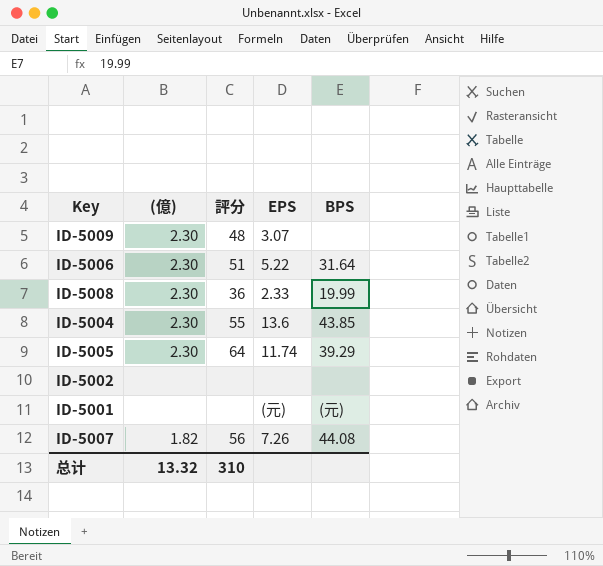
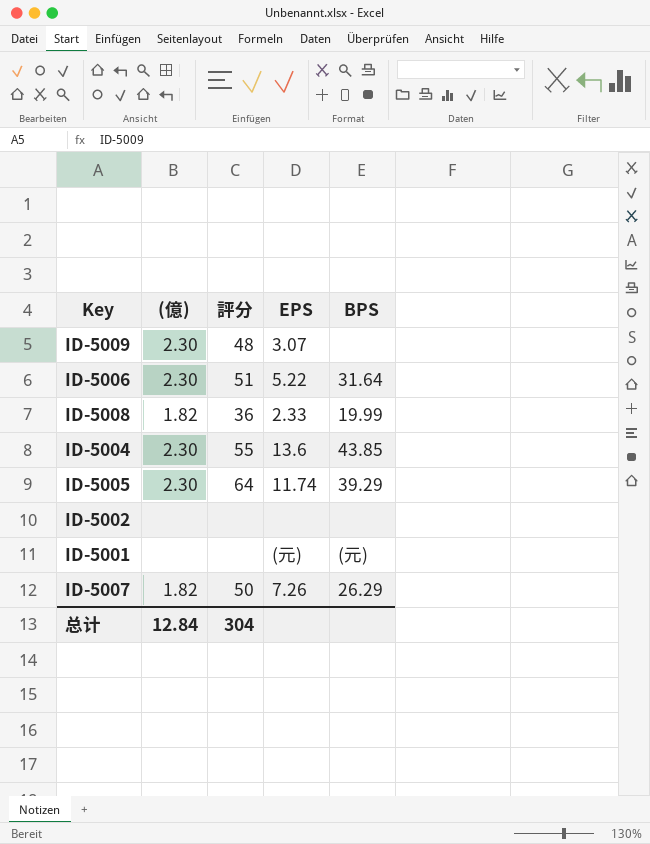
ID-5008 | (億): 2.30 -> 1.82
ID-5007 | 評分: 56 -> 50
ID-5007 | BPS: 44.08 -> 26.29
总计 | (億): 13.32 -> 12.84
总计 | 評分: 310 -> 304

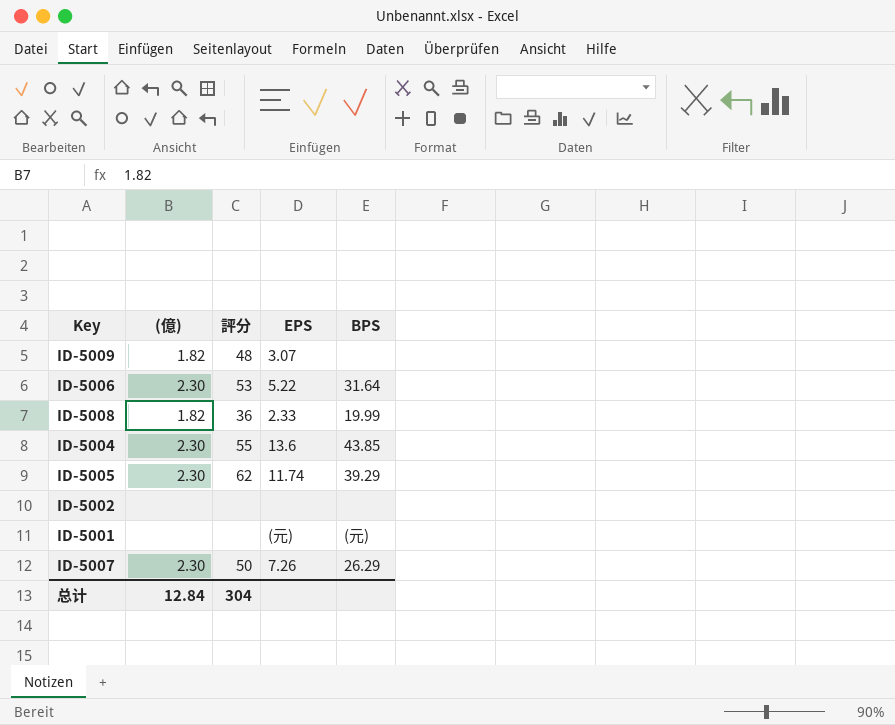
ID-5009 | (億): 2.30 -> 1.82
ID-5006 | 評分: 51 -> 53
ID-5005 | 評分: 64 -> 62
ID-5007 | (億): 1.82 -> 2.30

